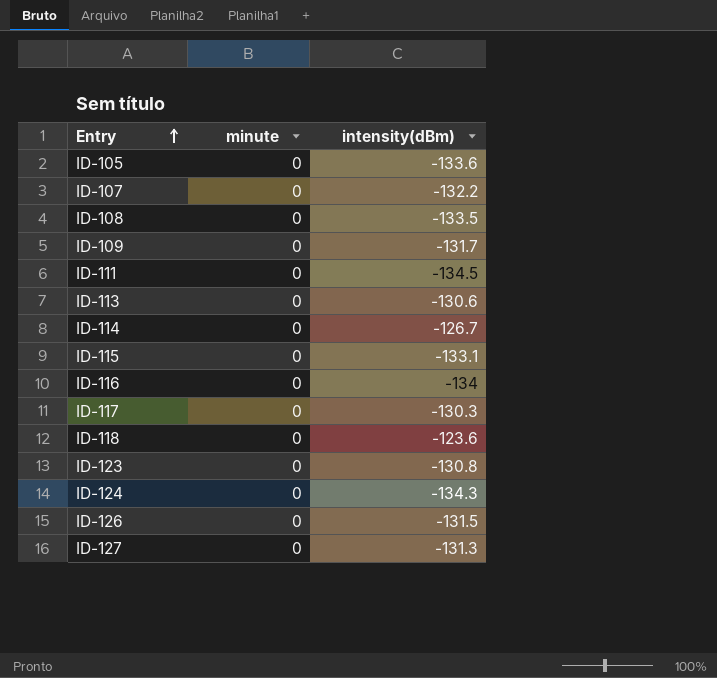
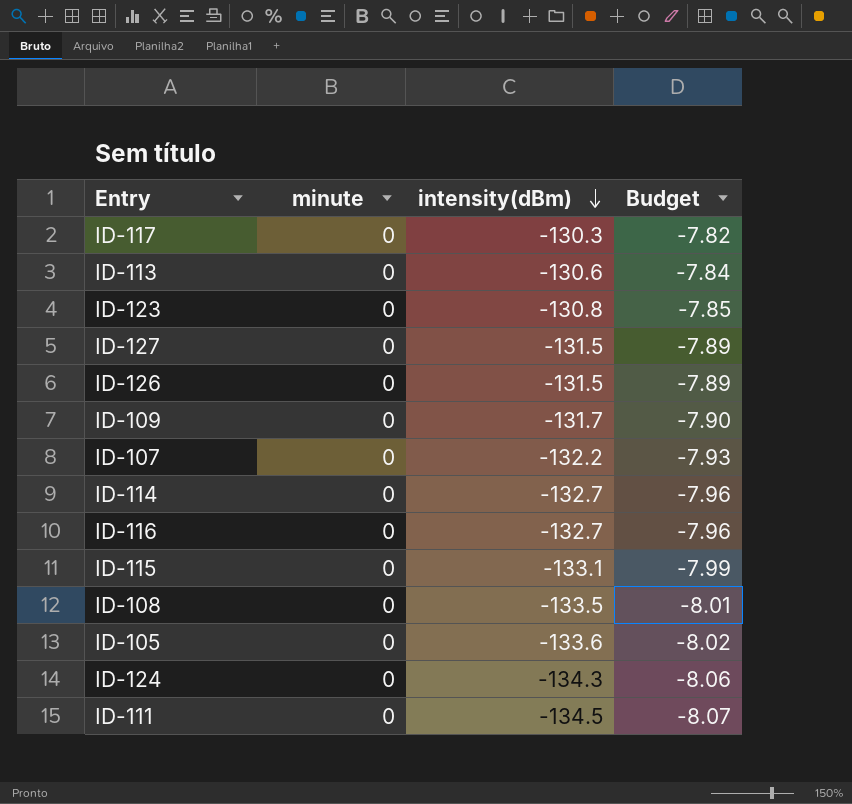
row order: Entry ascending -> intensity(dBm) descending
column Budget | formula: none -> [intensity(dBm)] * 0.06
row ID-118: 0 | -123.6 -> none
ID-127 | intensity(dBm): -131.3 -> -131.5
ID-114 | intensity(dBm): -126.7 -> -132.7
ID-116 | intensity(dBm): -134 -> -132.7

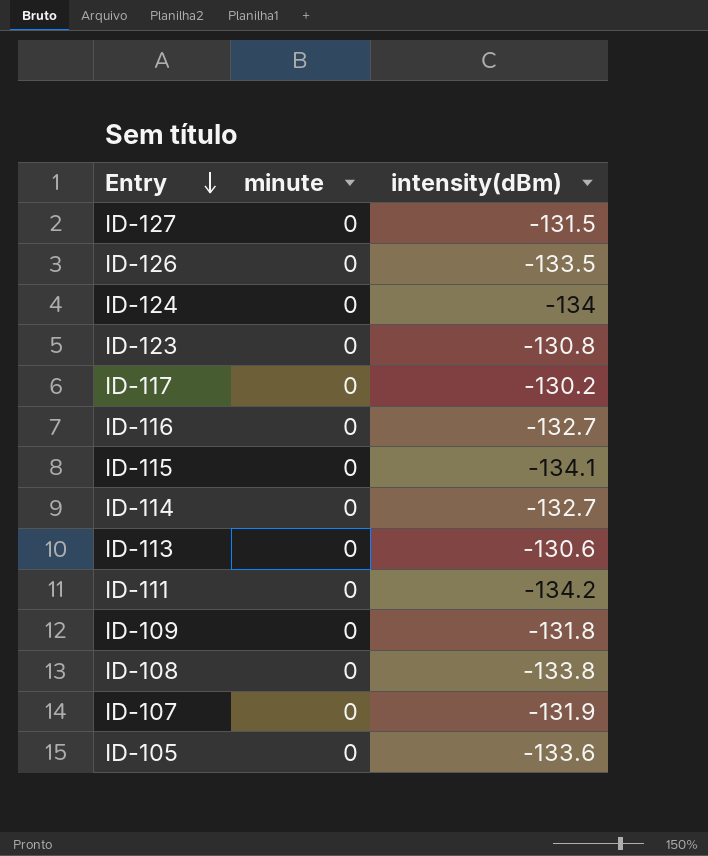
row order: intensity(dBm) descending -> Entry descending
column Budget | formula: [intensity(dBm)] * 0.06 -> none
ID-126 | intensity(dBm): -131.5 -> -133.5
ID-124 | intensity(dBm): -134.3 -> -134
ID-117 | intensity(dBm): -130.3 -> -130.2
ID-115 | intensity(dBm): -133.1 -> -134.1
ID-111 | intensity(dBm): -134.5 -> -134.2
ID-109 | intensity(dBm): -131.7 -> -131.8
ID-108 | intensity(dBm): -133.5 -> -133.8
ID-107 | intensity(dBm): -132.2 -> -131.9

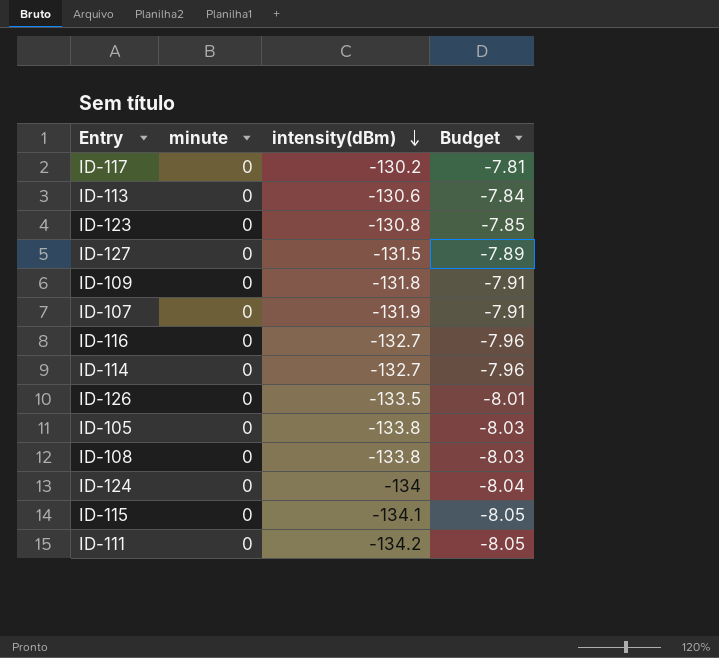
row order: Entry descending -> intensity(dBm) descending
column Budget | formula: none -> [intensity(dBm)] * 0.06
ID-105 | intensity(dBm): -133.6 -> -133.8

